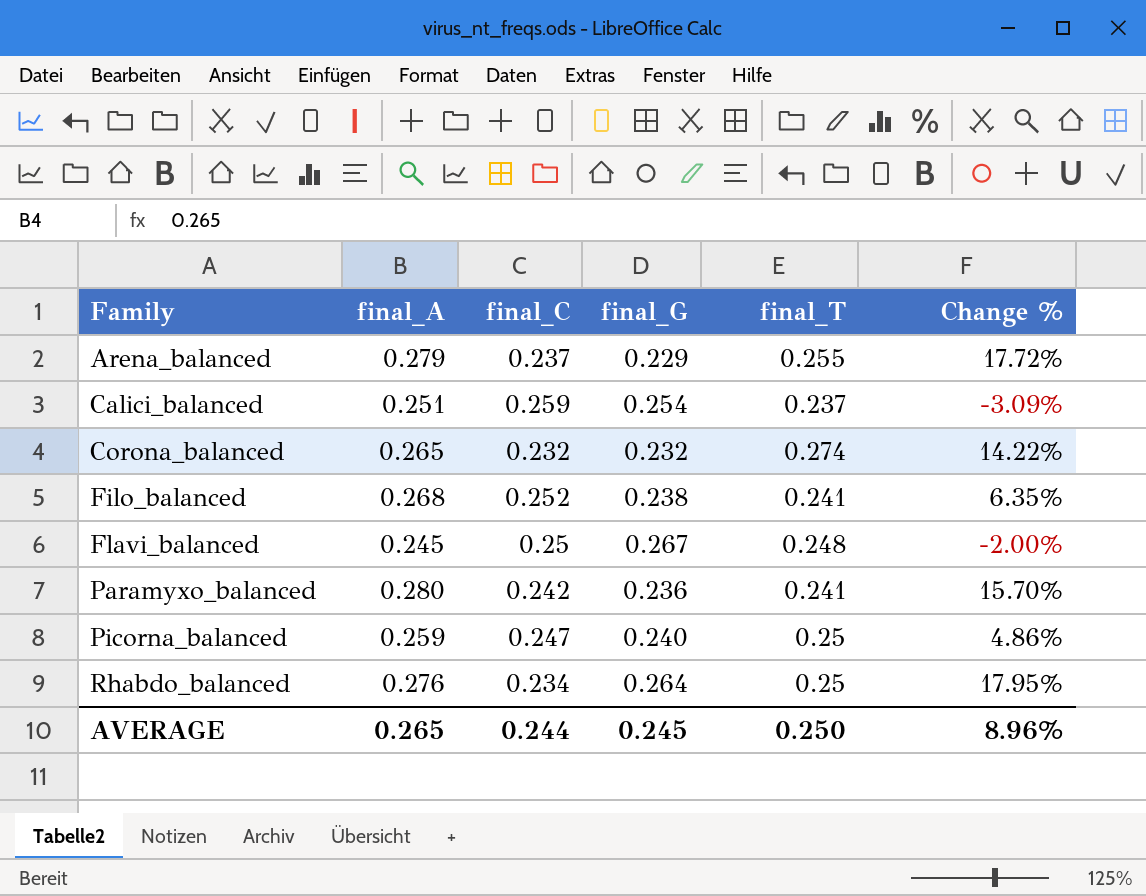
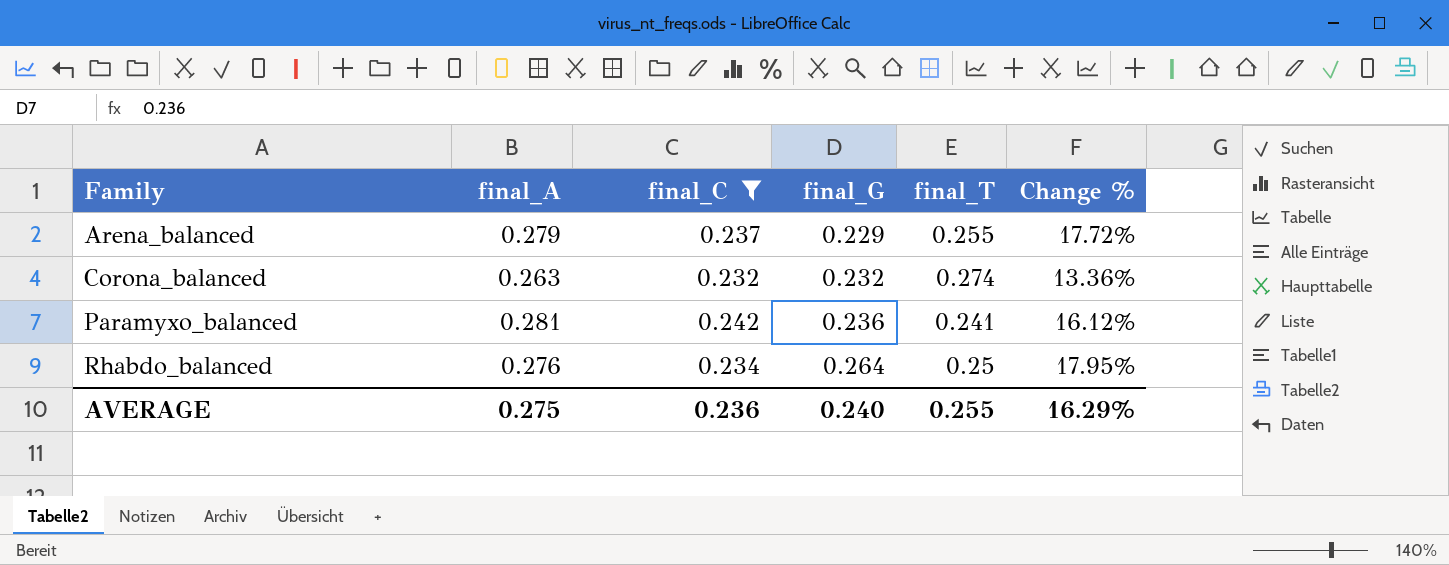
filter: none -> final_C <= 0.242
Corona_balanced | final_A: 0.265 -> 0.263
Corona_balanced | Change %: 14.22% -> 13.36%
Paramyxo_balanced | final_A: 0.280 -> 0.281
Paramyxo_balanced | Change %: 15.70% -> 16.12%
AVERAGE | final_A: 0.265 -> 0.275
AVERAGE | final_C: 0.244 -> 0.236
AVERAGE | final_G: 0.245 -> 0.240
AVERAGE | final_T: 0.250 -> 0.255
AVERAGE | Change %: 8.96% -> 16.29%

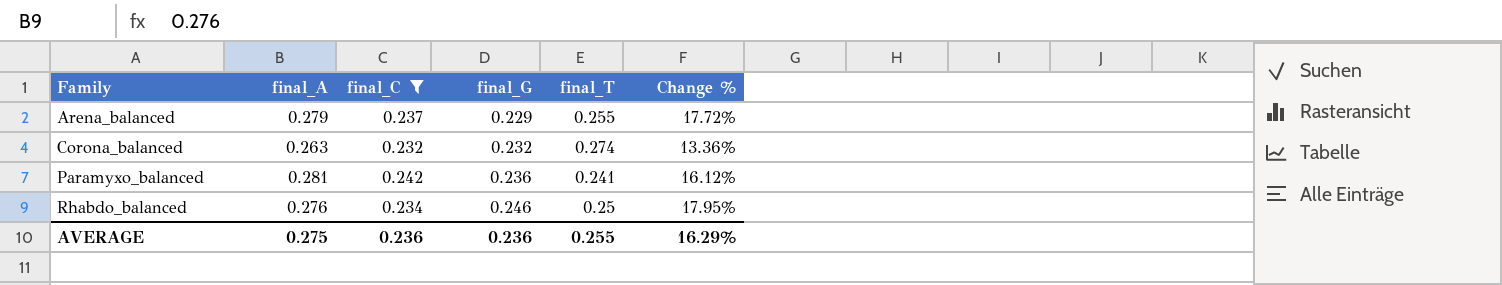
Rhabdo_balanced | final_G: 0.264 -> 0.246
AVERAGE | final_G: 0.240 -> 0.236

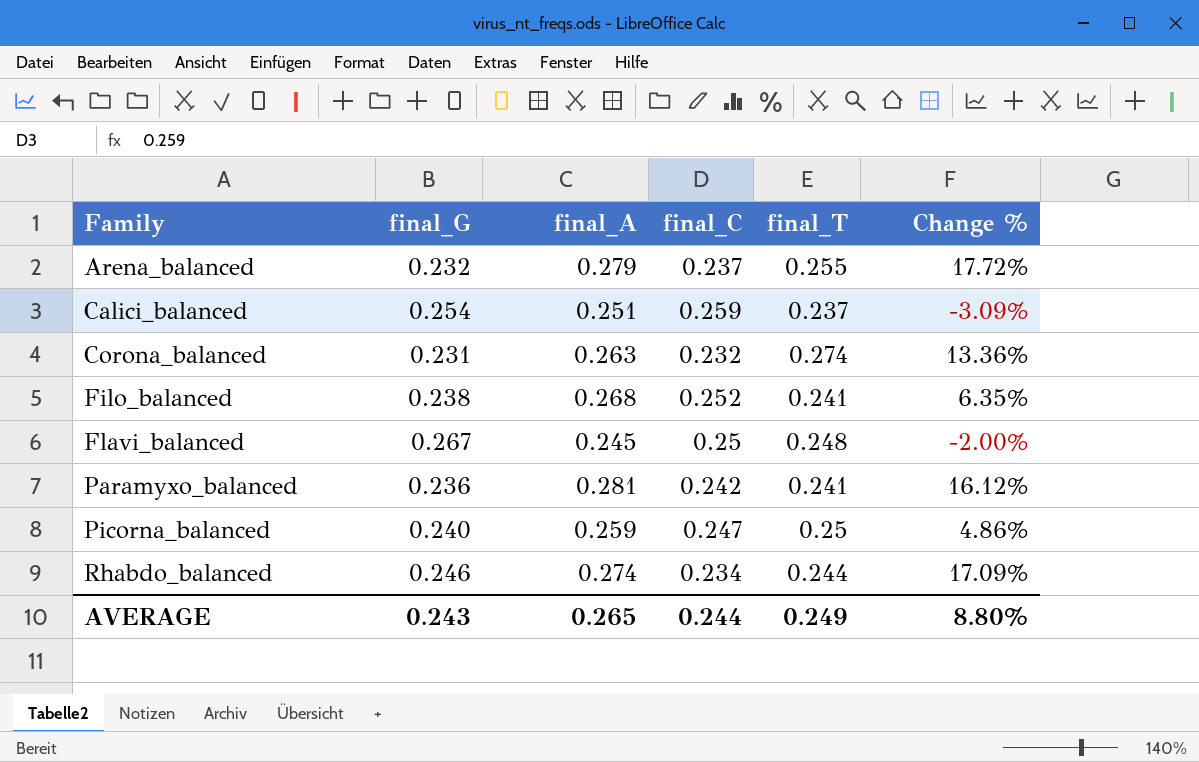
filter: final_C <= 0.242 -> none
column final_G | position: 4 -> 2
Arena_balanced | final_G: 0.229 -> 0.232
Corona_balanced | final_G: 0.232 -> 0.231
Rhabdo_balanced | final_A: 0.276 -> 0.274
Rhabdo_balanced | final_T: 0.25 -> 0.244
Rhabdo_balanced | Change %: 17.95% -> 17.09%
AVERAGE | final_G: 0.236 -> 0.243
AVERAGE | final_A: 0.275 -> 0.265
AVERAGE | final_C: 0.236 -> 0.244
AVERAGE | final_T: 0.255 -> 0.249
AVERAGE | Change %: 16.29% -> 8.80%

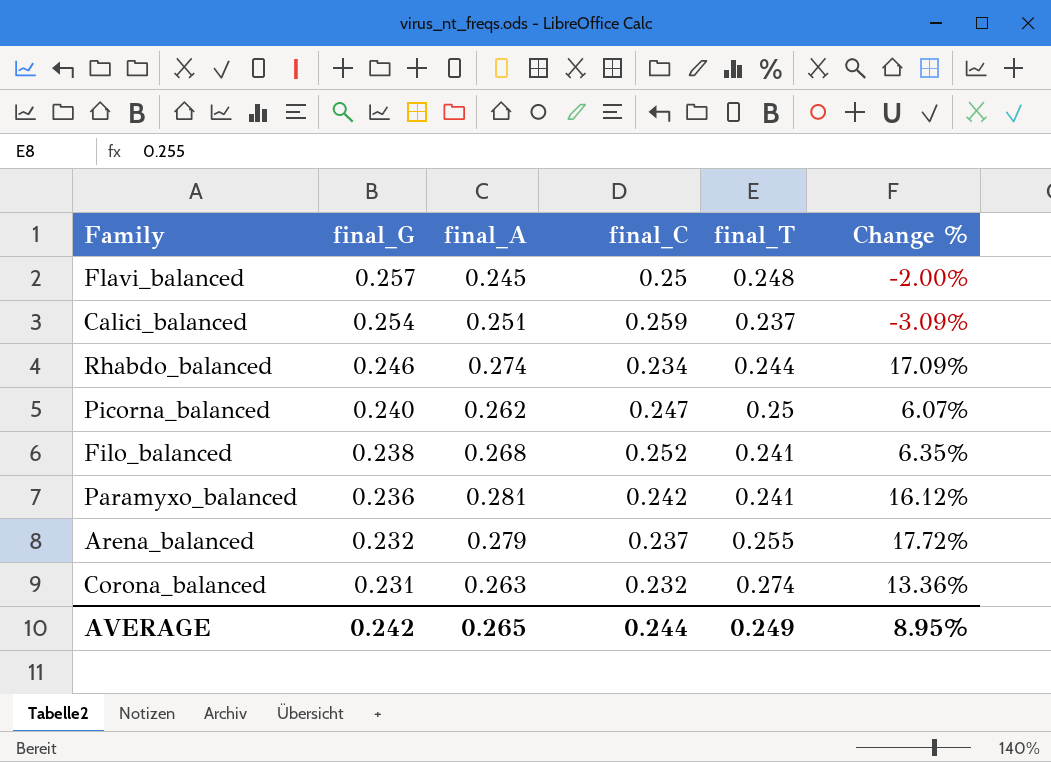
row order: Family ascending -> final_G descending
Flavi_balanced | final_G: 0.267 -> 0.257
Picorna_balanced | final_A: 0.259 -> 0.262
Picorna_balanced | Change %: 4.86% -> 6.07%
AVERAGE | final_G: 0.243 -> 0.242
AVERAGE | Change %: 8.80% -> 8.95%

